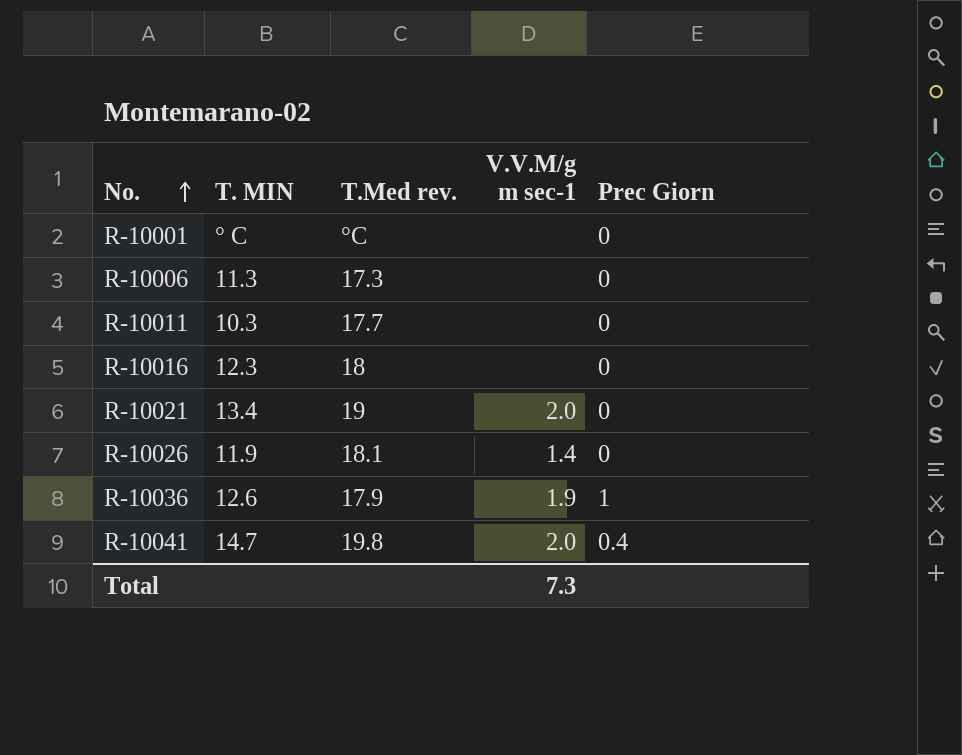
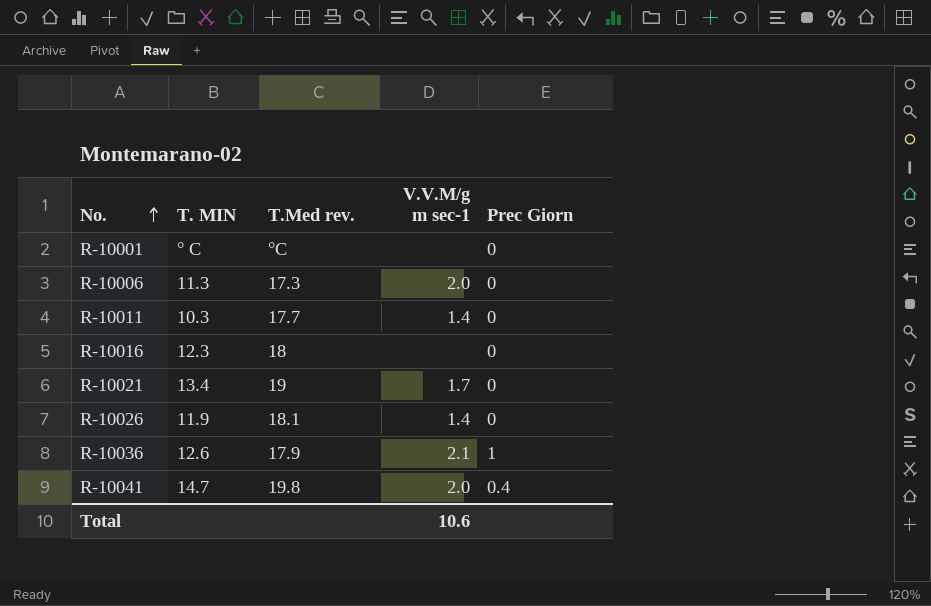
R-10006 | V.V.M/g m sec-1: none -> 2.0
R-10011 | V.V.M/g m sec-1: none -> 1.4
R-10021 | V.V.M/g m sec-1: 2.0 -> 1.7
R-10036 | V.V.M/g m sec-1: 1.9 -> 2.1
Total | V.V.M/g m sec-1: 7.3 -> 10.6

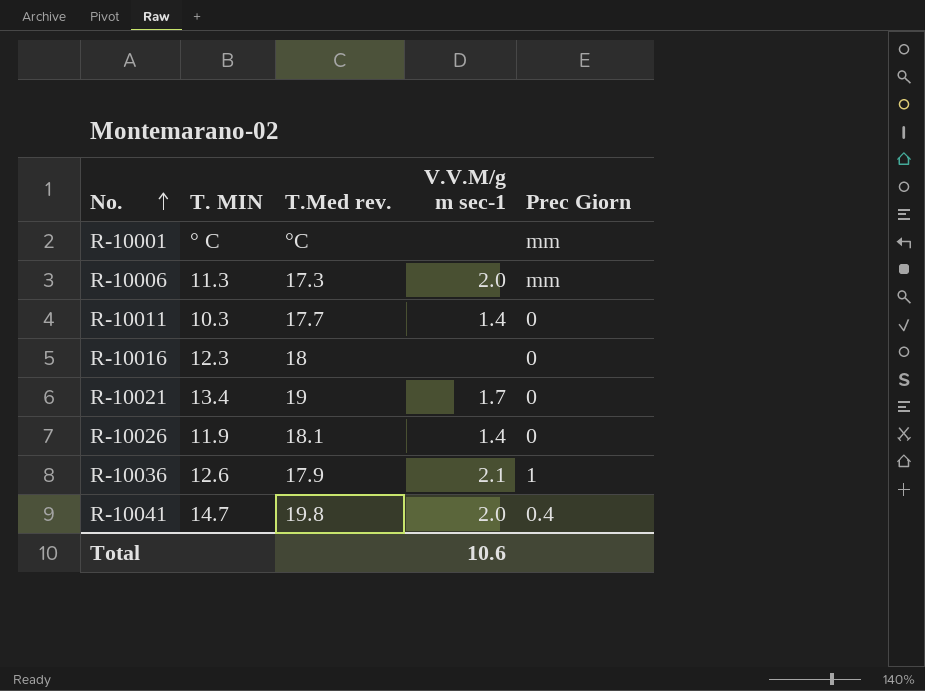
R-10001 | Prec Giorn: 0 -> mm
R-10006 | Prec Giorn: 0 -> mm

